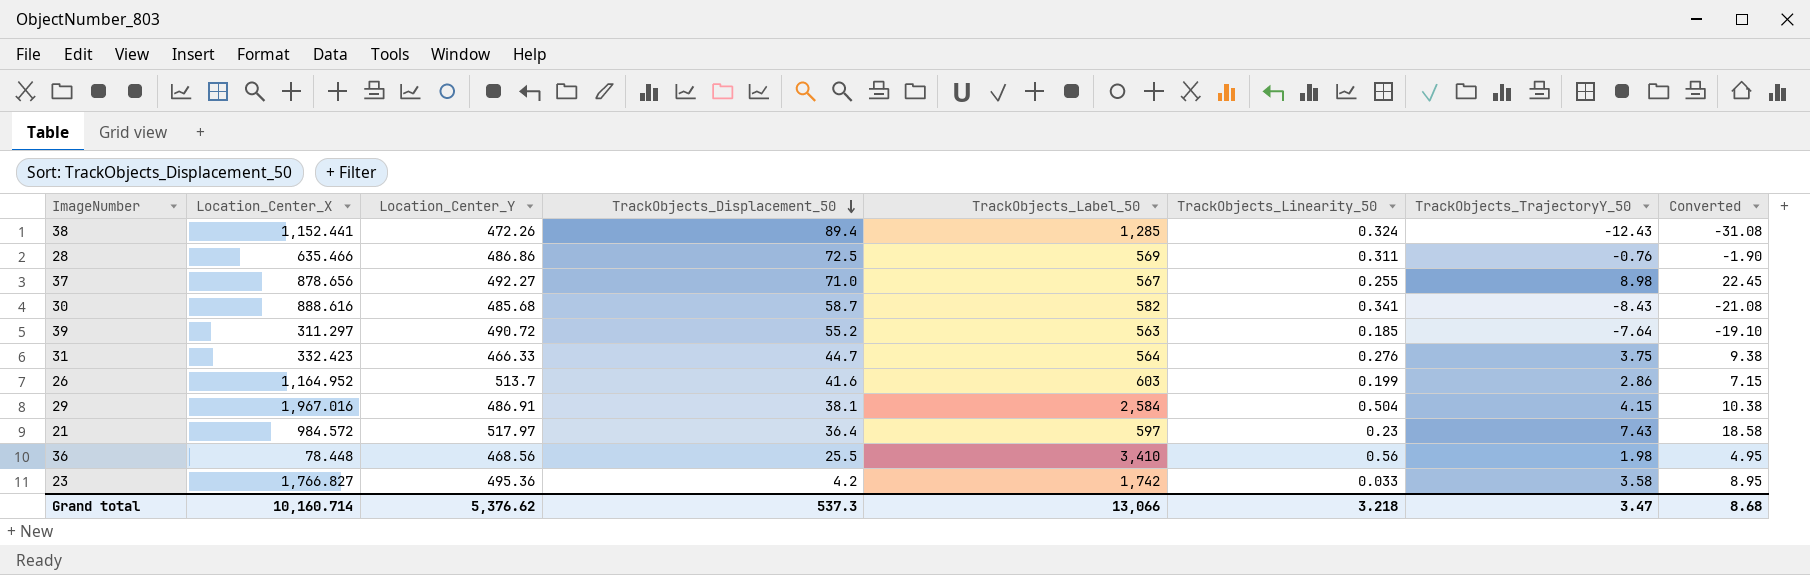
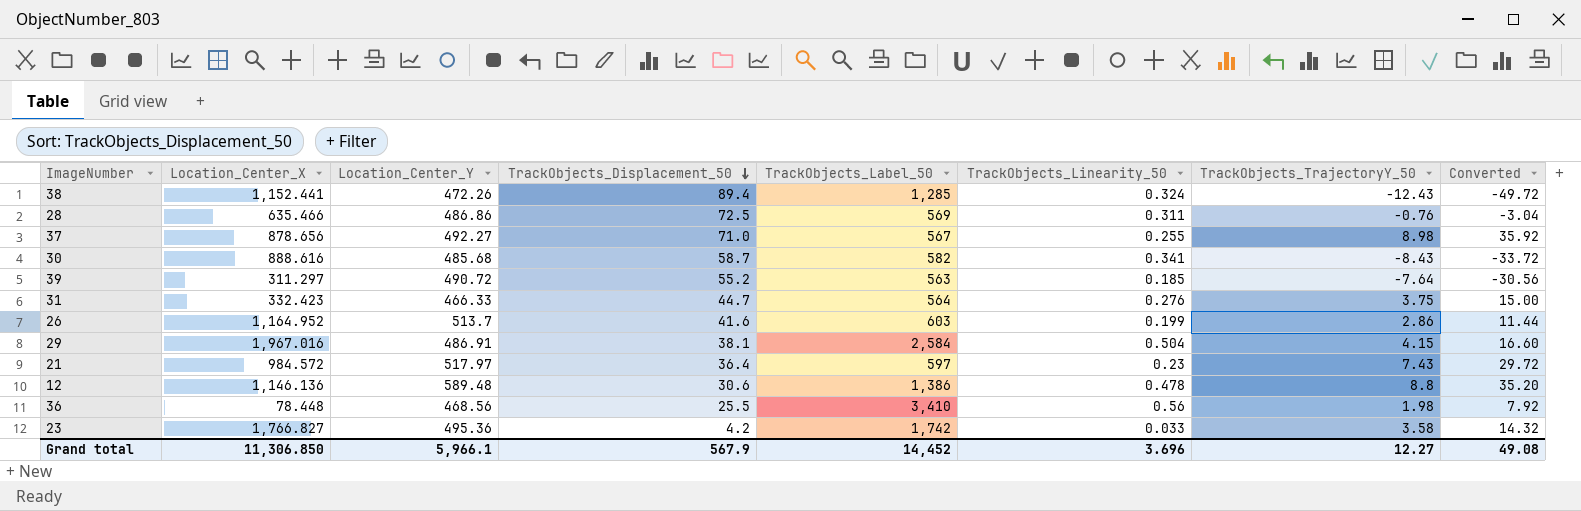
column Converted | formula: [TrackObjects_TrajectoryY_50] * 2.5 -> [TrackObjects_TrajectoryY_50] * 4
row 12: none -> 1,146.136 | 589.48 | 30.6 | 1,386 | 0.478 | 8.8 | 35.20
Grand total | Location_Center_X: 10,160.714 -> 11,306.850
Grand total | Location_Center_Y: 5,376.62 -> 5,966.1
Grand total | TrackObjects_Displacement_50: 537.3 -> 567.9
Grand total | TrackObjects_Label_50: 13,066 -> 14,452
Grand total | TrackObjects_Linearity_50: 3.218 -> 3.696
Grand total | TrackObjects_TrajectoryY_50: 3.47 -> 12.27
Grand total | Converted: 8.68 -> 49.08

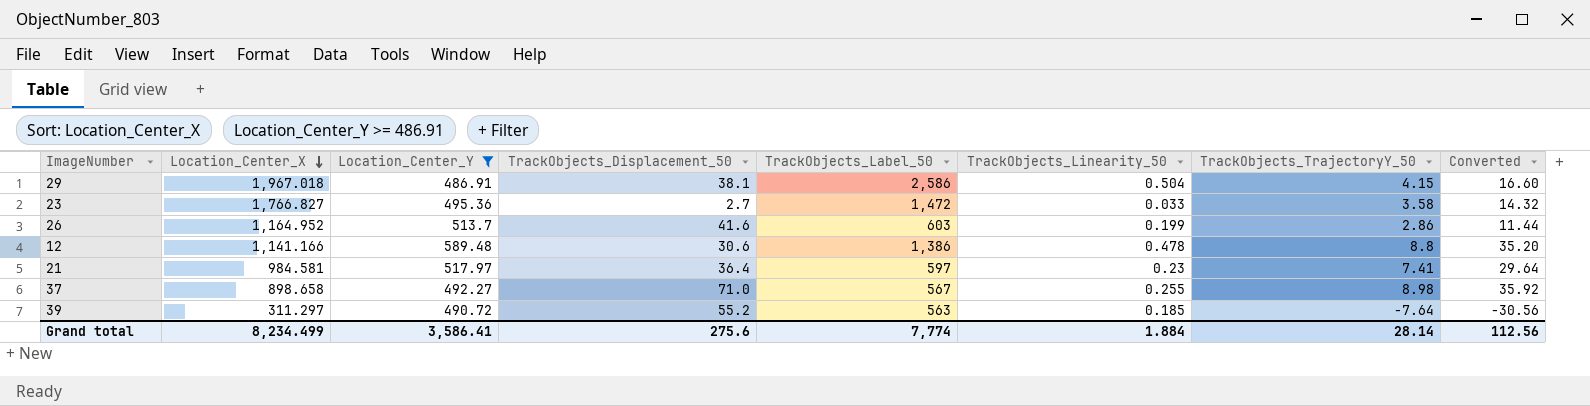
filter: none -> Location_Center_Y >= 486.91
row order: TrackObjects_Displacement_50 descending -> Location_Center_X descending
29 | Location_Center_X: 1,967.016 -> 1,967.018
29 | TrackObjects_Label_50: 2,584 -> 2,586
23 | TrackObjects_Displacement_50: 4.2 -> 2.7
23 | TrackObjects_Label_50: 1,742 -> 1,472
12 | Location_Center_X: 1,146.136 -> 1,141.166
21 | Location_Center_X: 984.572 -> 984.581
21 | TrackObjects_TrajectoryY_50: 7.43 -> 7.41
21 | Converted: 29.72 -> 29.64
37 | Location_Center_X: 878.656 -> 898.658
Grand total | Location_Center_X: 11,306.850 -> 8,234.499
Grand total | Location_Center_Y: 5,966.1 -> 3,586.41
Grand total | TrackObjects_Displacement_50: 567.9 -> 275.6
Grand total | TrackObjects_Label_50: 14,452 -> 7,774
Grand total | TrackObjects_Linearity_50: 3.696 -> 1.884
Grand total | TrackObjects_TrajectoryY_50: 12.27 -> 28.14
Grand total | Converted: 49.08 -> 112.56

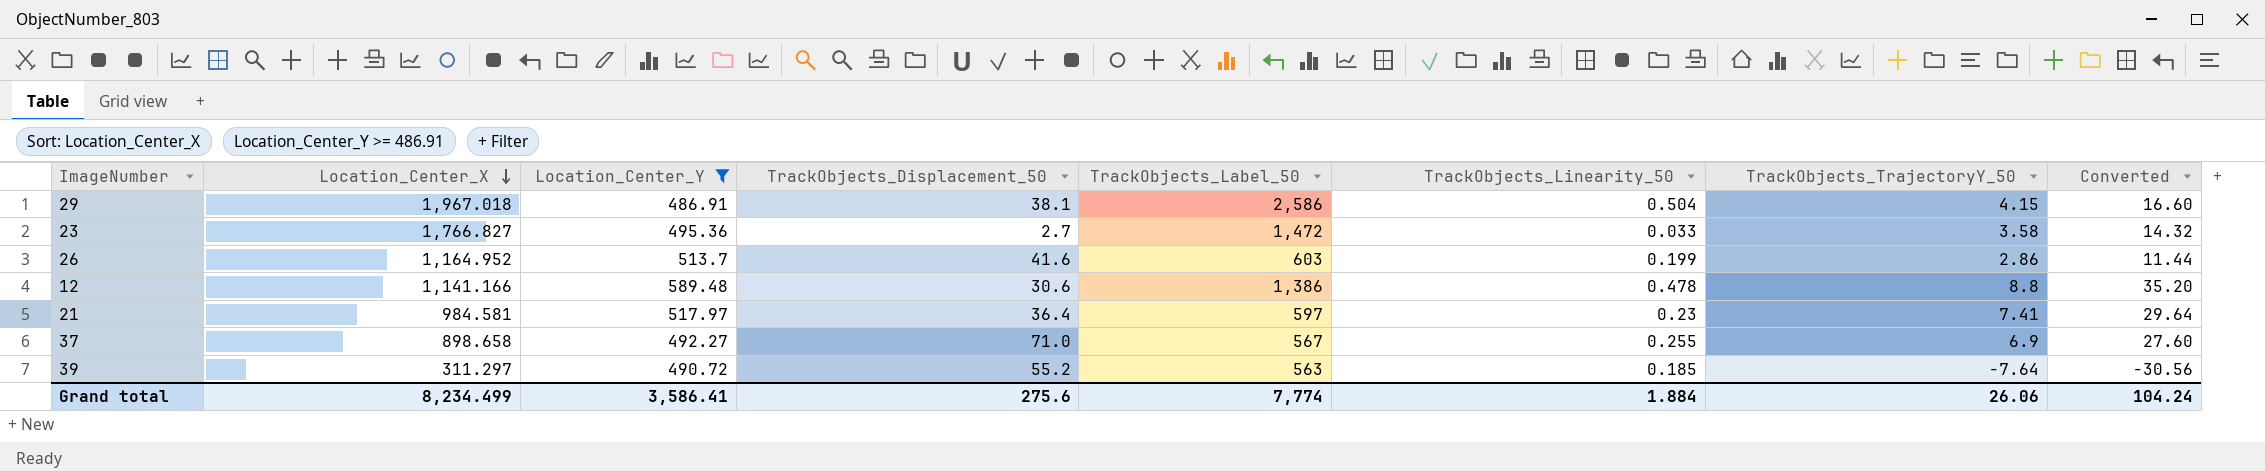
37 | TrackObjects_TrajectoryY_50: 8.98 -> 6.9
37 | Converted: 35.92 -> 27.60
Grand total | TrackObjects_TrajectoryY_50: 28.14 -> 26.06
Grand total | Converted: 112.56 -> 104.24

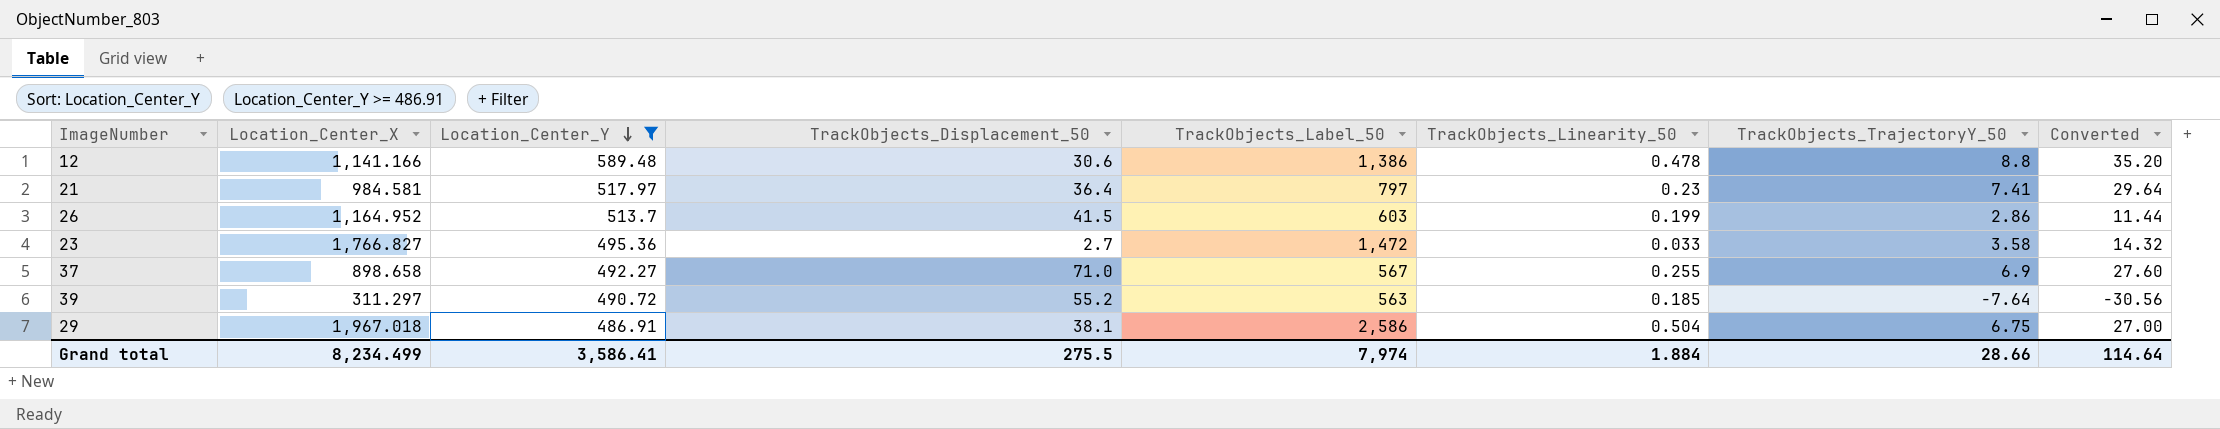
row order: Location_Center_X descending -> Location_Center_Y descending
21 | TrackObjects_Label_50: 597 -> 797
26 | TrackObjects_Displacement_50: 41.6 -> 41.5
29 | TrackObjects_TrajectoryY_50: 4.15 -> 6.75
29 | Converted: 16.60 -> 27.00
Grand total | TrackObjects_Displacement_50: 275.6 -> 275.5
Grand total | TrackObjects_Label_50: 7,774 -> 7,974
Grand total | TrackObjects_TrajectoryY_50: 26.06 -> 28.66
Grand total | Converted: 104.24 -> 114.64

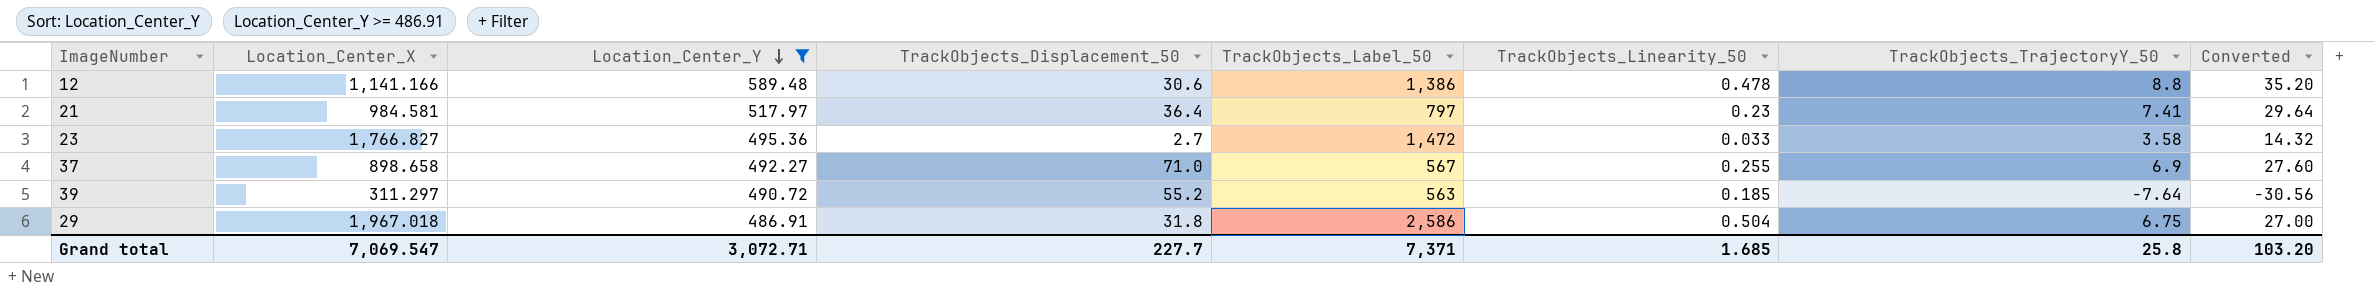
row 26: 1,164.952 | 513.7 | 41.5 | 603 | 0.199 | 2.86 | 11.44 -> none
29 | TrackObjects_Displacement_50: 38.1 -> 31.8
Grand total | Location_Center_X: 8,234.499 -> 7,069.547
Grand total | Location_Center_Y: 3,586.41 -> 3,072.71
Grand total | TrackObjects_Displacement_50: 275.5 -> 227.7
Grand total | TrackObjects_Label_50: 7,974 -> 7,371
Grand total | TrackObjects_Linearity_50: 1.884 -> 1.685
Grand total | TrackObjects_TrajectoryY_50: 28.66 -> 25.8
Grand total | Converted: 114.64 -> 103.20

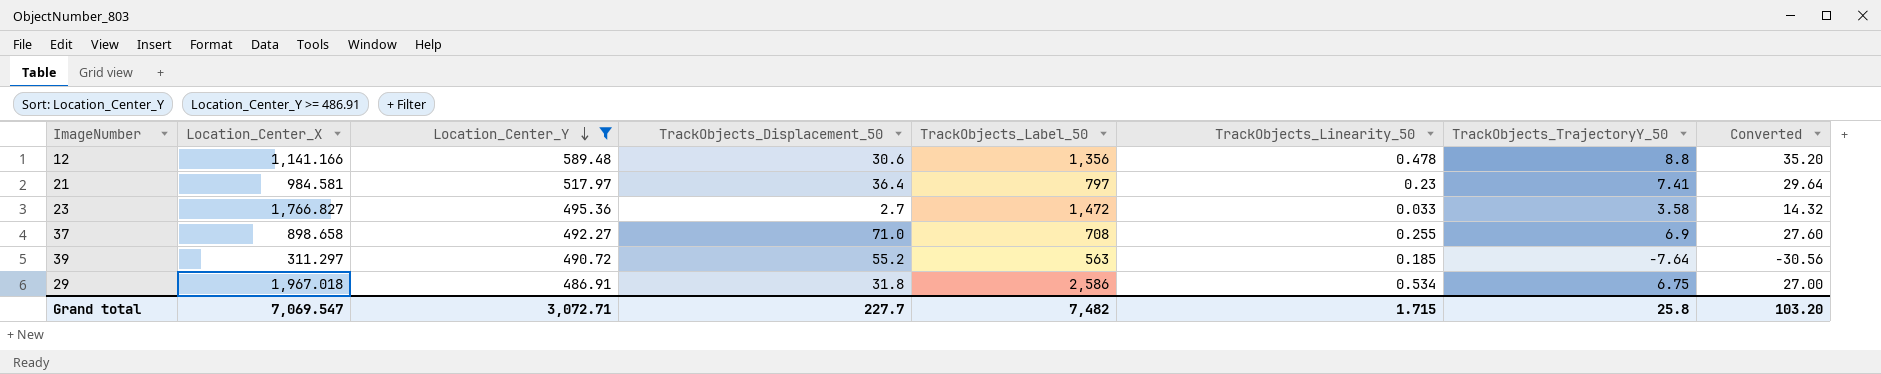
12 | TrackObjects_Label_50: 1,386 -> 1,356
37 | TrackObjects_Label_50: 567 -> 708
29 | TrackObjects_Linearity_50: 0.504 -> 0.534
Grand total | TrackObjects_Label_50: 7,371 -> 7,482
Grand total | TrackObjects_Linearity_50: 1.685 -> 1.715

